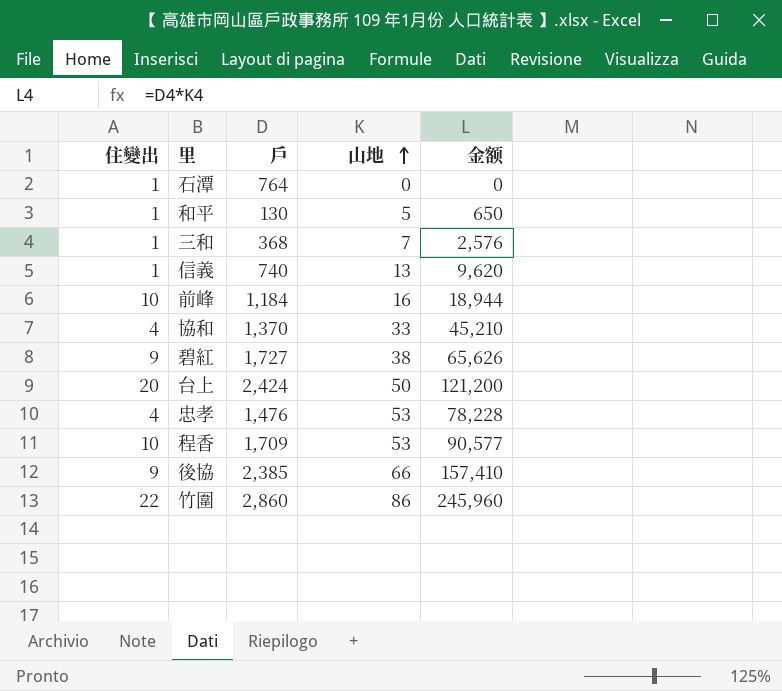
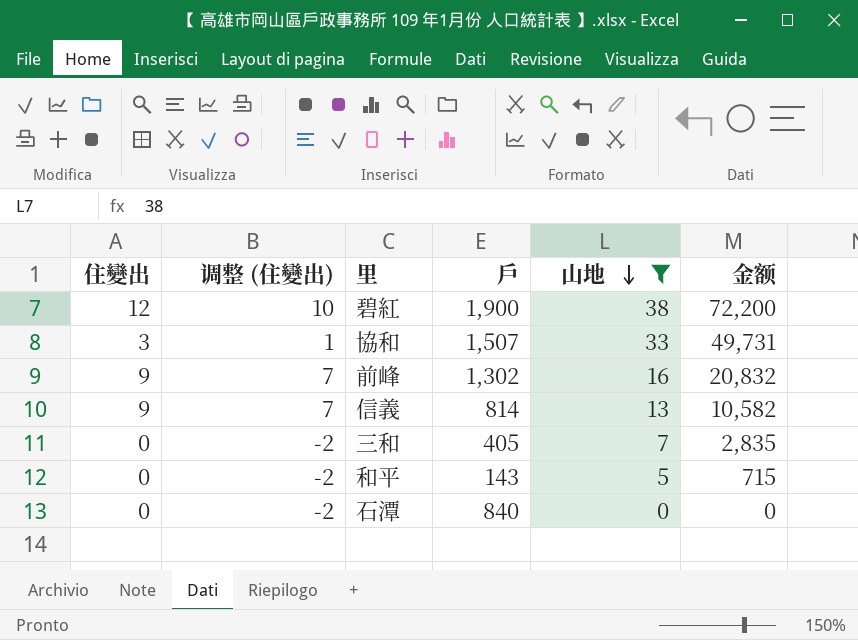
filter: none -> 山地 <= 38
row order: 山地 ascending -> 山地 descending
column 调整 (住變出) | formula: none -> [住變出] - 2
碧紅 | 住變出: 9 -> 12
碧紅 | 戶: 1,727 -> 1,900
碧紅 | 金额: 65,626 -> 72,200
協和 | 住變出: 4 -> 3
協和 | 戶: 1,370 -> 1,507
協和 | 金额: 45,210 -> 49,731
前峰 | 住變出: 10 -> 9
前峰 | 戶: 1,184 -> 1,302
前峰 | 金额: 18,944 -> 20,832
信義 | 住變出: 1 -> 9
信義 | 戶: 740 -> 814
信義 | 金额: 9,620 -> 10,582
三和 | 住變出: 1 -> 0
三和 | 戶: 368 -> 405
三和 | 金额: 2,576 -> 2,835
和平 | 住變出: 1 -> 0
和平 | 戶: 130 -> 143
和平 | 金额: 650 -> 715
石潭 | 住變出: 1 -> 0
石潭 | 戶: 764 -> 840

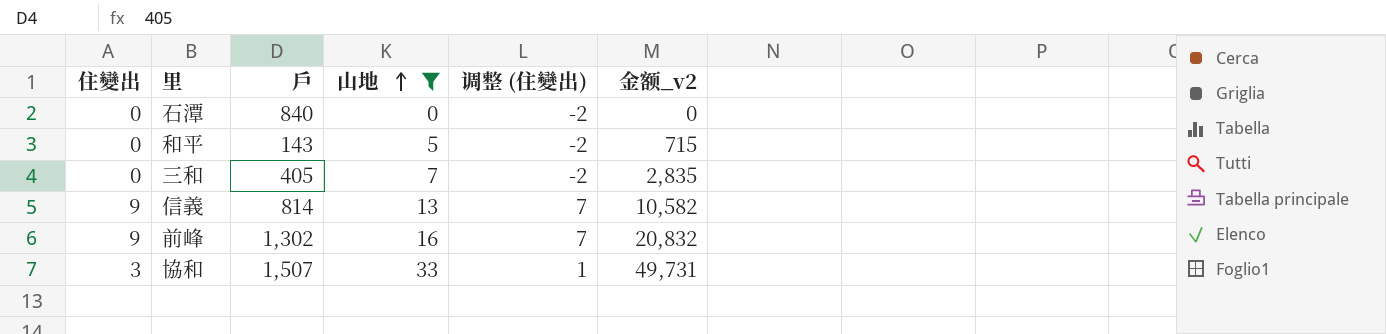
row order: 山地 descending -> 山地 ascending
column 调整 (住變出) | position: 2 -> 5
column name: 金额 -> 金额_v2
row 碧紅: 12 | 10 | 1,900 | 38 | 72,200 -> none

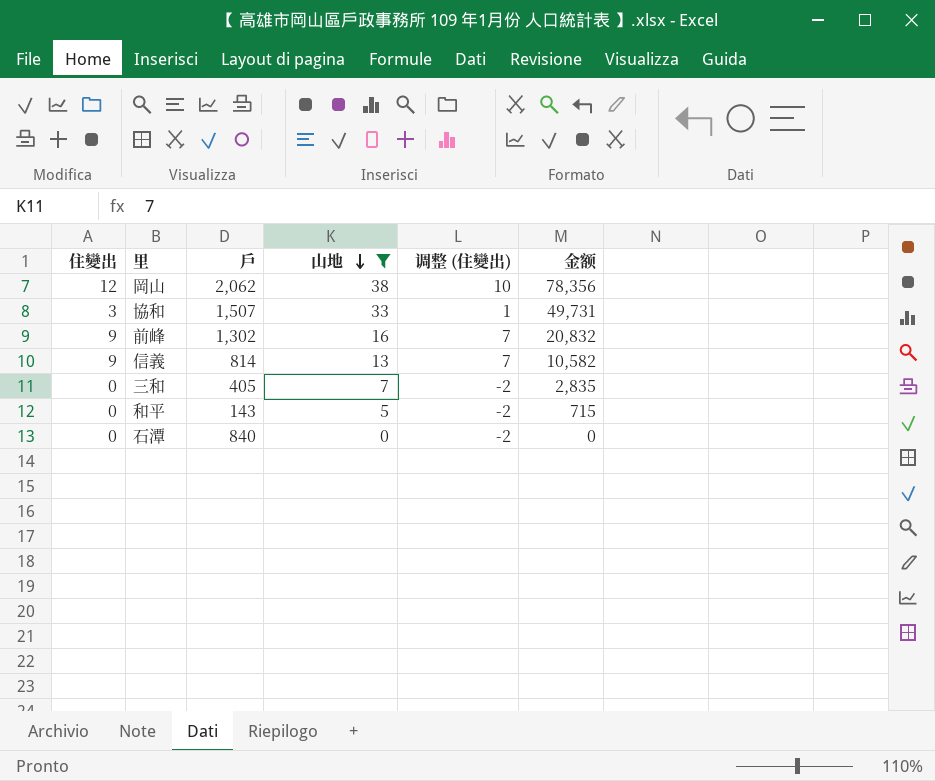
row order: 山地 ascending -> 山地 descending
column name: 金额_v2 -> 金额
row 岡山: none -> 12 | 2,062 | 38 | 10 | 78,356

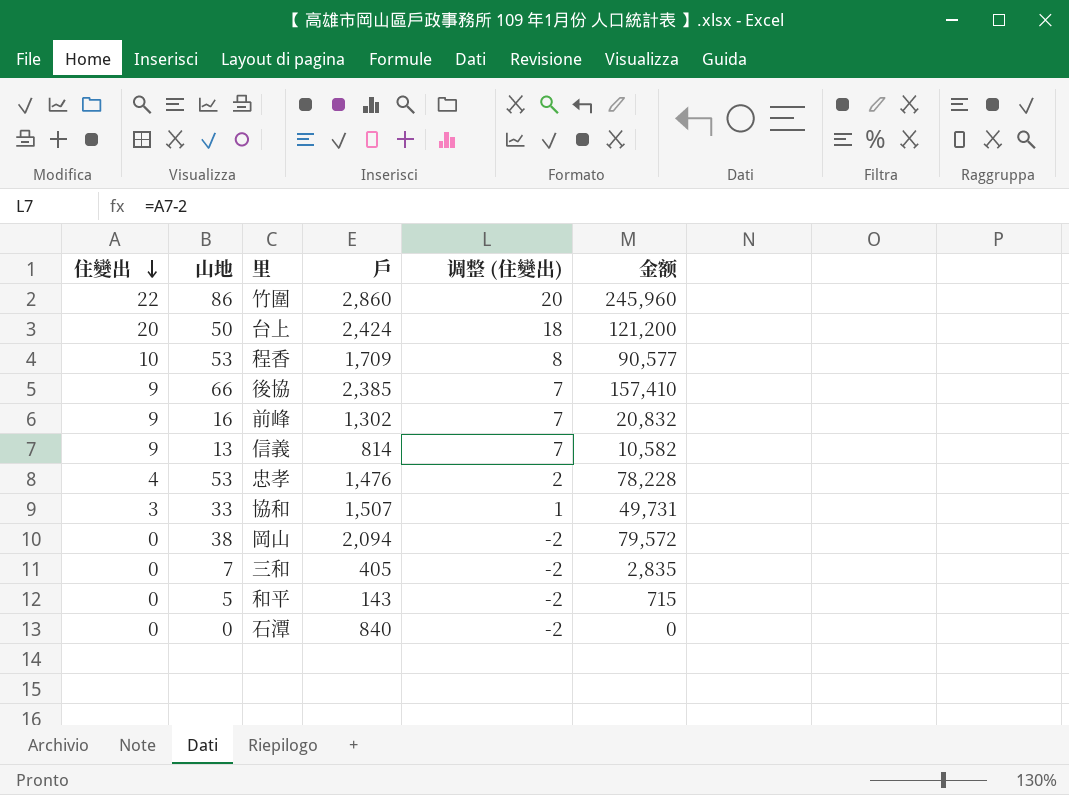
filter: 山地 <= 38 -> none
row order: 山地 descending -> 住變出 descending
column 山地 | position: 4 -> 2
岡山 | 住變出: 12 -> 0
岡山 | 戶: 2,062 -> 2,094
岡山 | 调整 (住變出): 10 -> -2
岡山 | 金额: 78,356 -> 79,572

